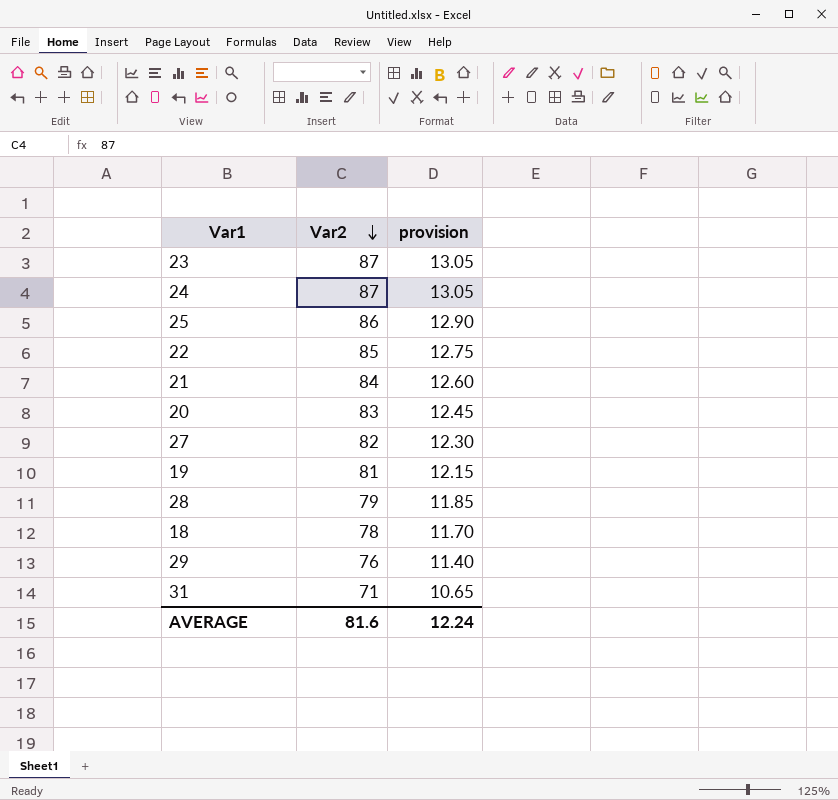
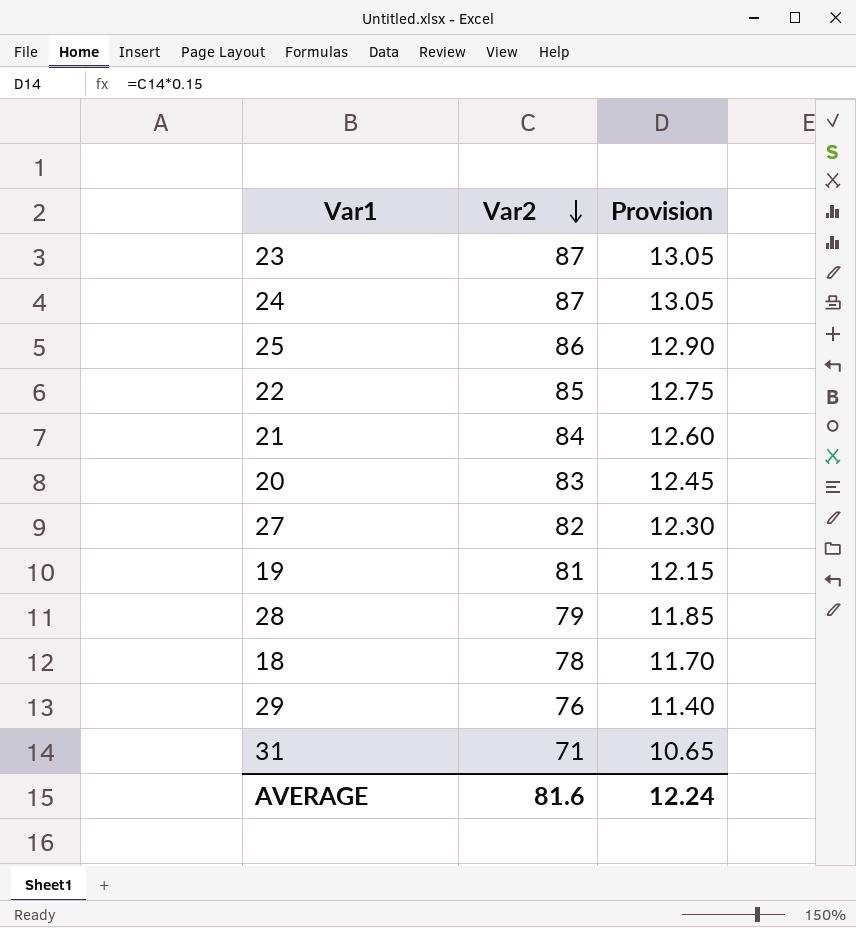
column name: provision -> Provision

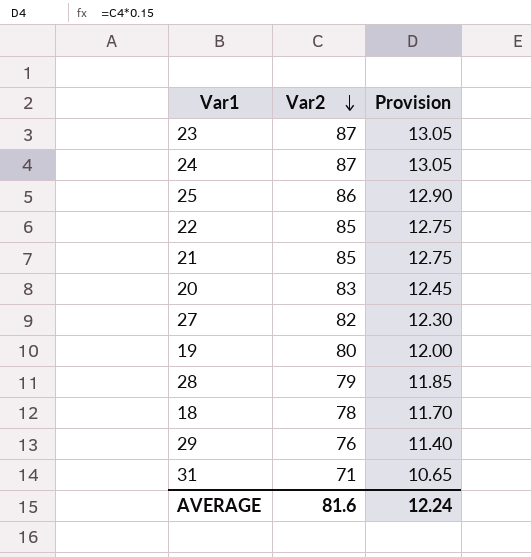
21 | Var2: 84 -> 85
21 | Provision: 12.60 -> 12.75
19 | Var2: 81 -> 80
19 | Provision: 12.15 -> 12.00

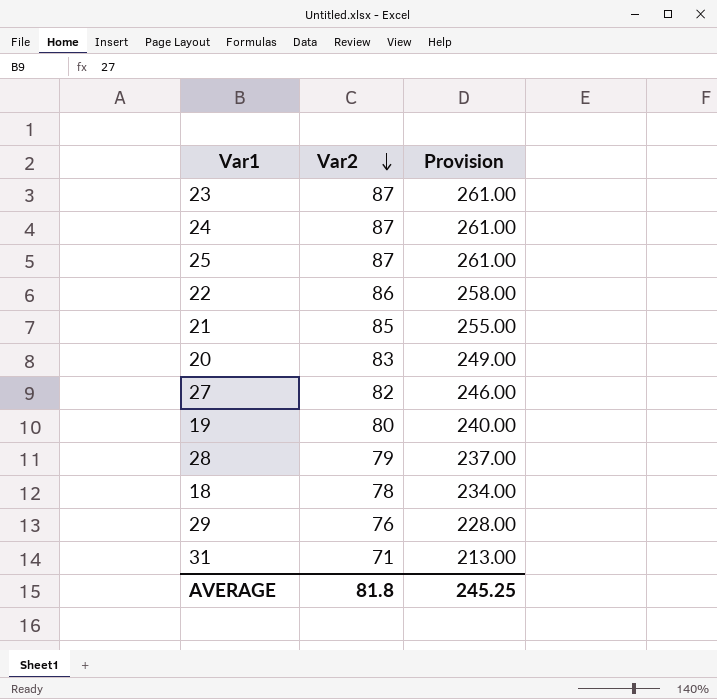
column Provision | formula: [Var2] * 0.15 -> [Var2] * 3
25 | Var2: 86 -> 87
22 | Var2: 85 -> 86
AVERAGE | Var2: 81.6 -> 81.8
AVERAGE | Provision: 12.24 -> 245.25

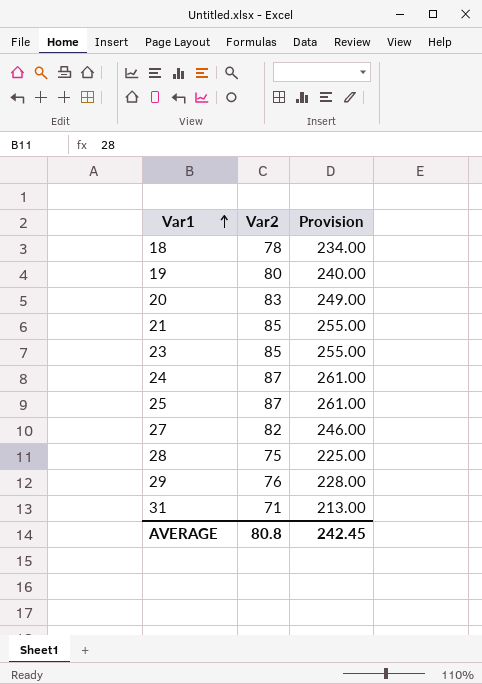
row order: Var2 descending -> Var1 ascending
row 22: 86 | 258.00 -> none
23 | Var2: 87 -> 85
23 | Provision: 261.00 -> 255.00
28 | Var2: 79 -> 75
28 | Provision: 237.00 -> 225.00
AVERAGE | Var2: 81.8 -> 80.8
AVERAGE | Provision: 245.25 -> 242.45

